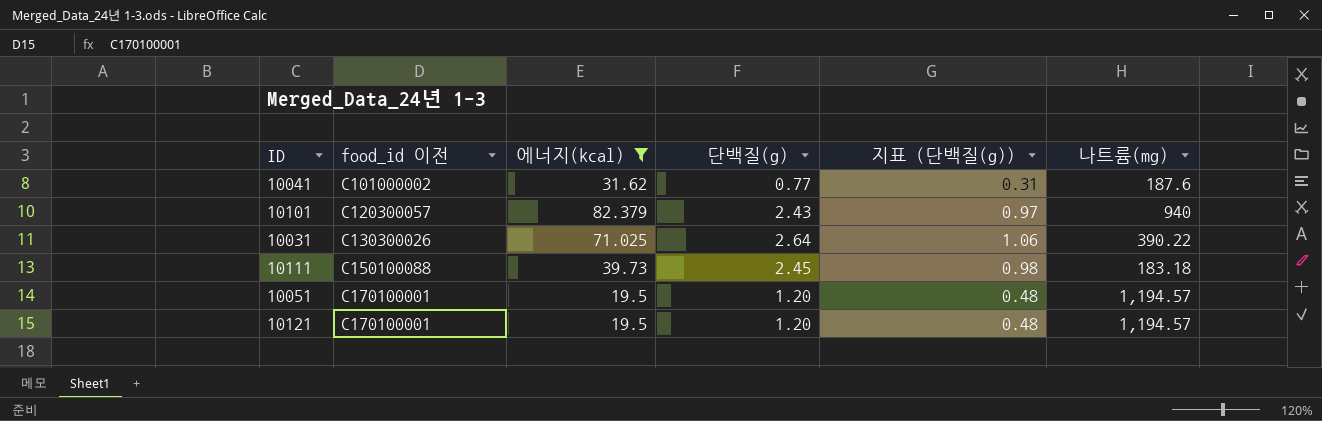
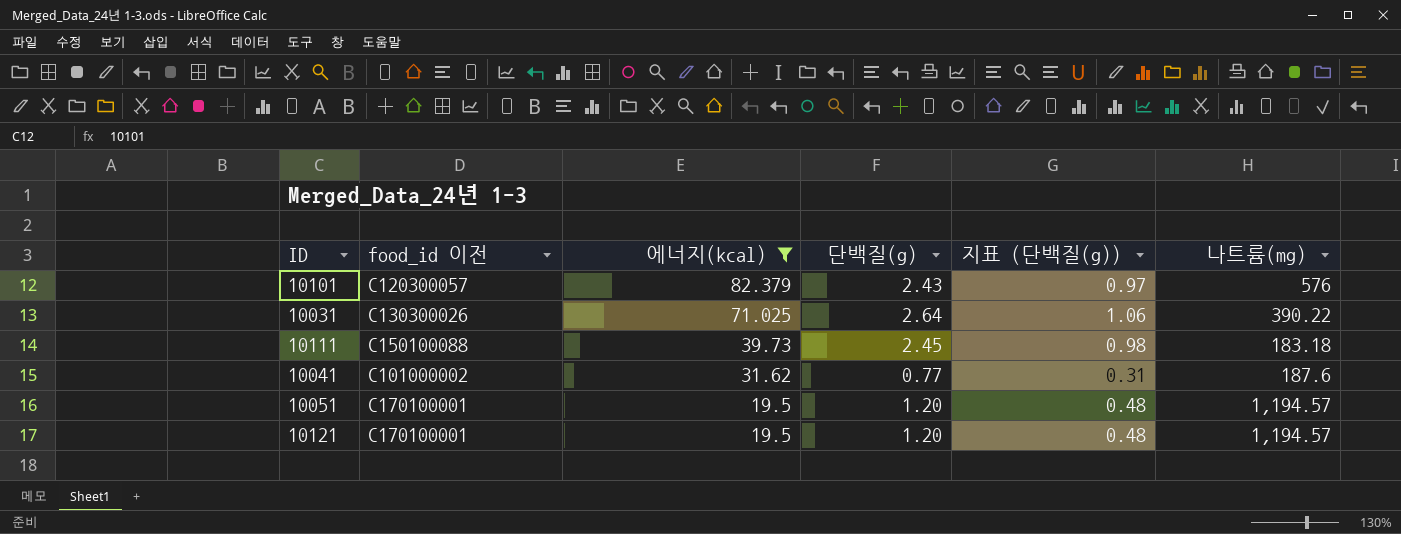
row order: food_id 이전 ascending -> 에너지(kcal) descending
10101 | 나트륨(mg): 940 -> 576

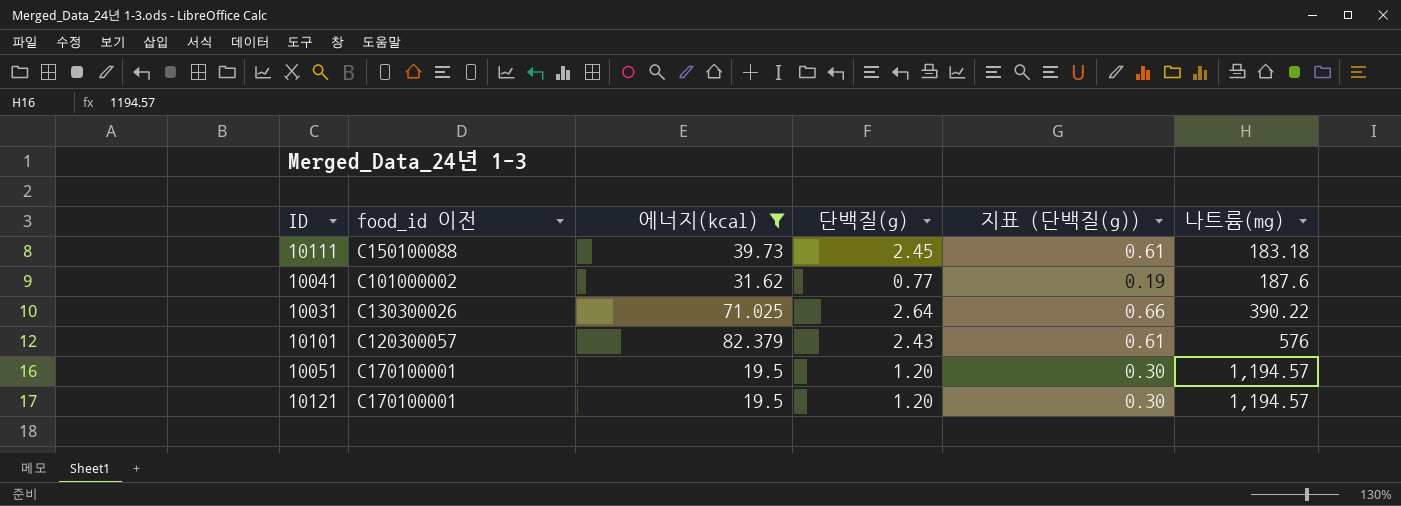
row order: 에너지(kcal) descending -> 나트륨(mg) ascending
column 지표 (단백질(g)) | formula: [단백질(g)] * 0.4 -> [단백질(g)] * 0.25

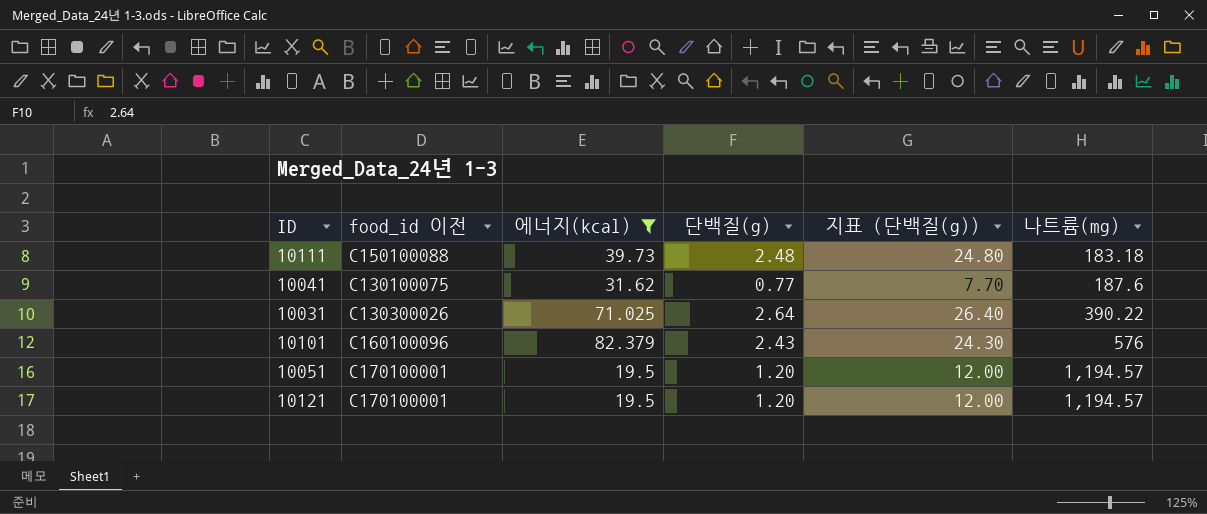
column 지표 (단백질(g)) | formula: [단백질(g)] * 0.25 -> [단백질(g)] * 10
10111 | 단백질(g): 2.45 -> 2.48
10041 | food_id 이전: C101000002 -> C130100075
10101 | food_id 이전: C120300057 -> C160100096

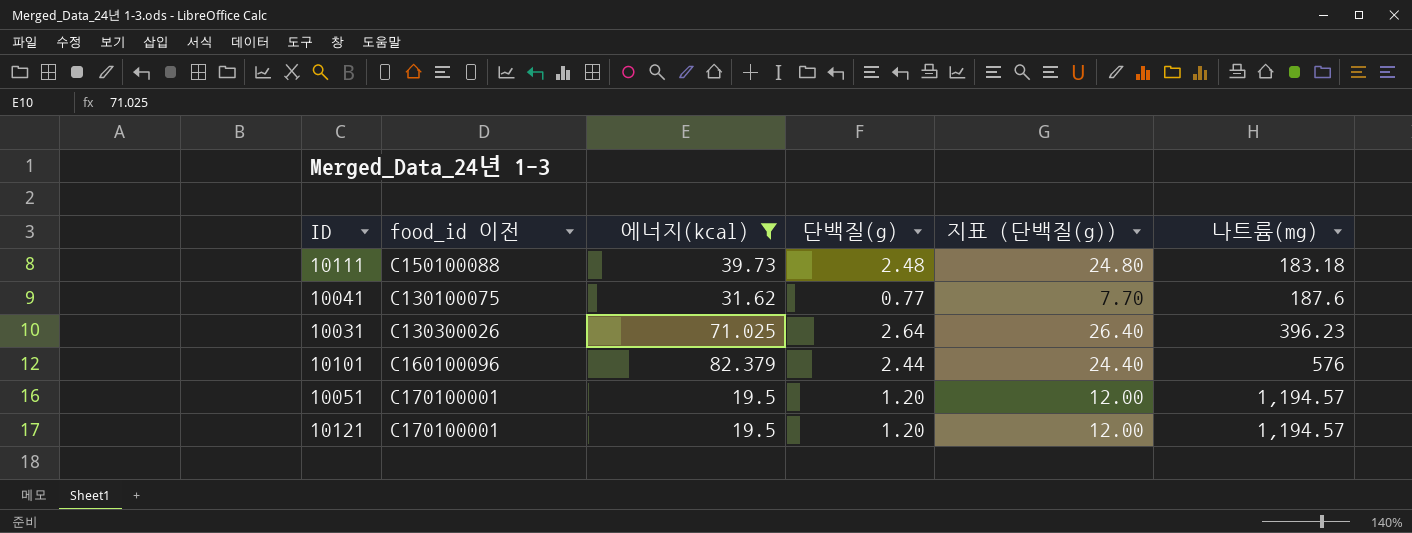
10031 | 나트륨(mg): 390.22 -> 396.23
10101 | 단백질(g): 2.43 -> 2.44
10101 | 지표 (단백질(g)): 24.30 -> 24.40

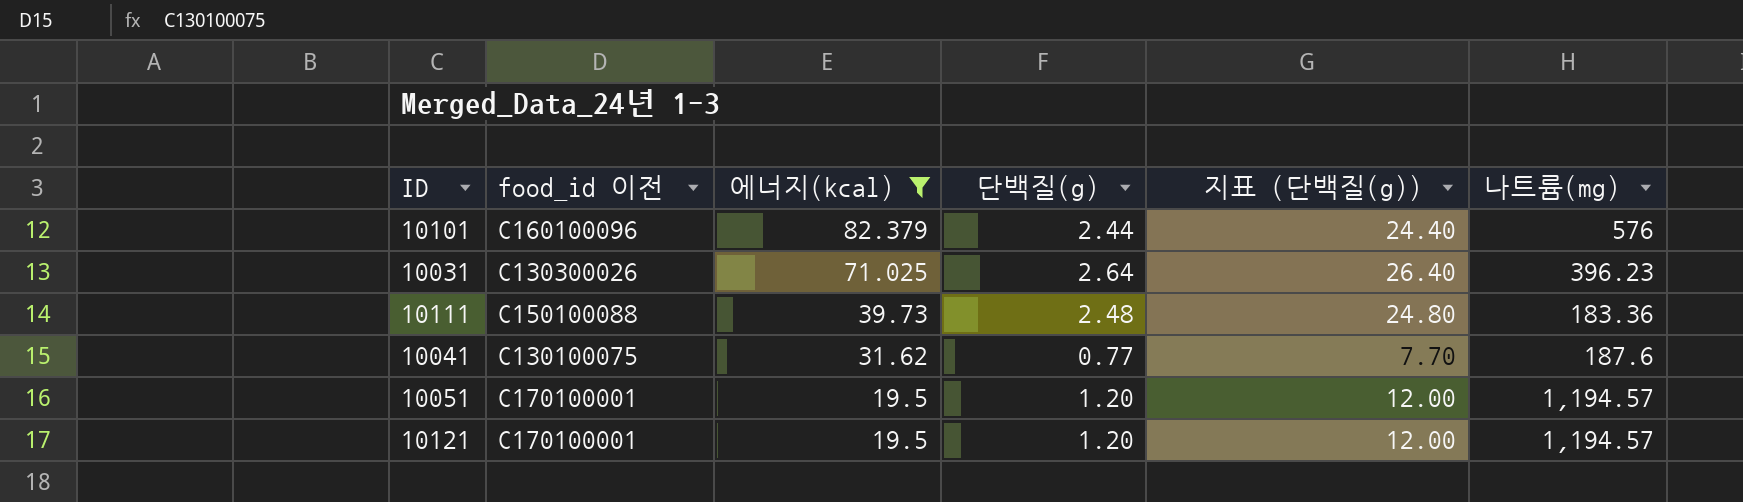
row order: 나트륨(mg) ascending -> 에너지(kcal) descending
10111 | 나트륨(mg): 183.18 -> 183.36

